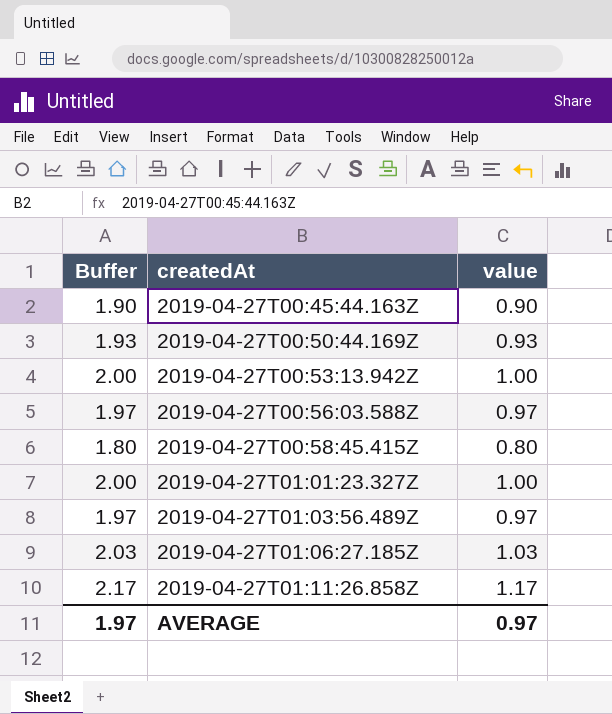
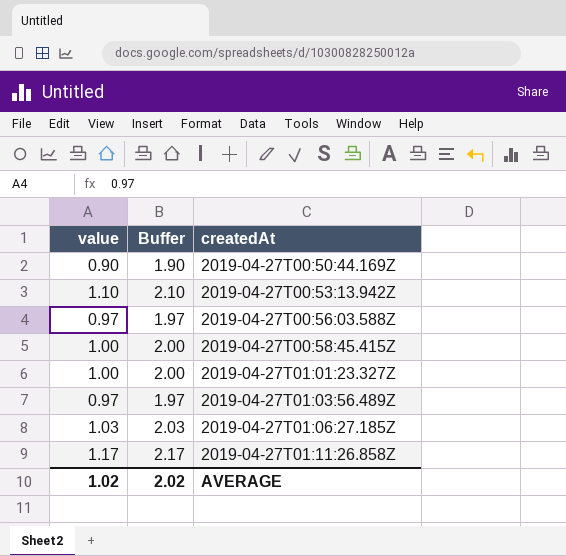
column value | position: 3 -> 1
row 2019-04-27T00:45:44.163Z: 1.90 | 0.90 -> none
2019-04-27T00:50:44.169Z | value: 0.93 -> 0.90
2019-04-27T00:50:44.169Z | Buffer: 1.93 -> 1.90
2019-04-27T00:53:13.942Z | value: 1.00 -> 1.10
2019-04-27T00:53:13.942Z | Buffer: 2.00 -> 2.10
2019-04-27T00:58:45.415Z | value: 0.80 -> 1.00
2019-04-27T00:58:45.415Z | Buffer: 1.80 -> 2.00
AVERAGE | value: 0.97 -> 1.02
AVERAGE | Buffer: 1.97 -> 2.02

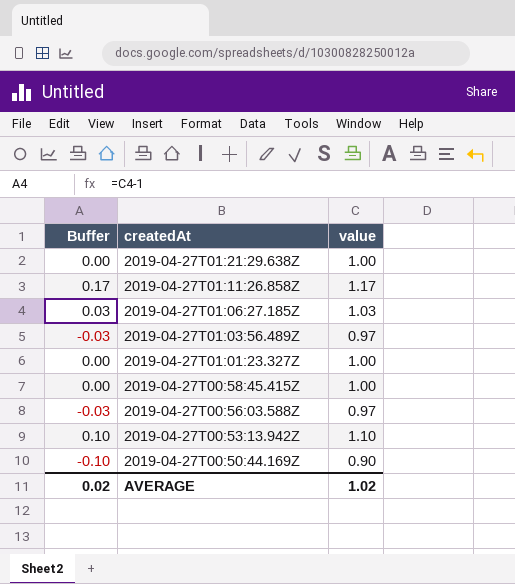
row order: createdAt ascending -> createdAt descending
column Buffer | formula: [value] + 1 -> [value] - 1
column value | position: 1 -> 3
row 2019-04-27T01:21:29.638Z: none -> 0.00 | 1.00
AVERAGE | Buffer: 2.02 -> 0.02

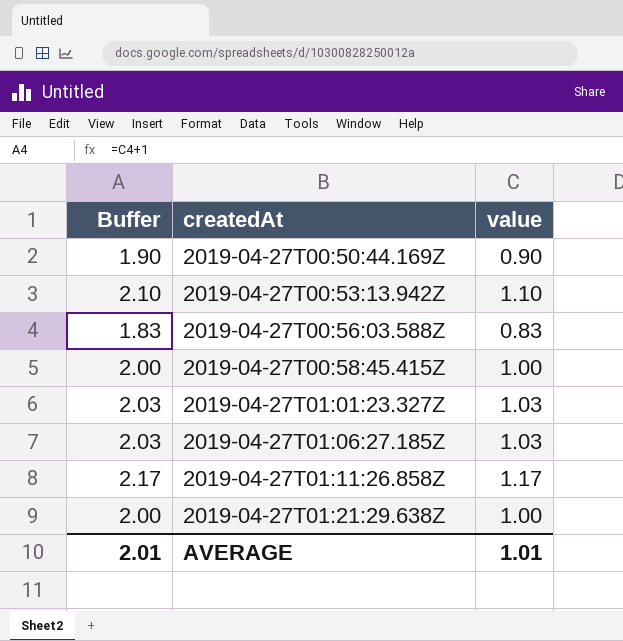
row order: createdAt descending -> createdAt ascending
column Buffer | formula: [value] - 1 -> [value] + 1
row 2019-04-27T01:03:56.489Z: -0.03 | 0.97 -> none
2019-04-27T00:56:03.588Z | value: 0.97 -> 0.83
2019-04-27T01:01:23.327Z | value: 1.00 -> 1.03
AVERAGE | Buffer: 0.02 -> 2.01
AVERAGE | value: 1.02 -> 1.01

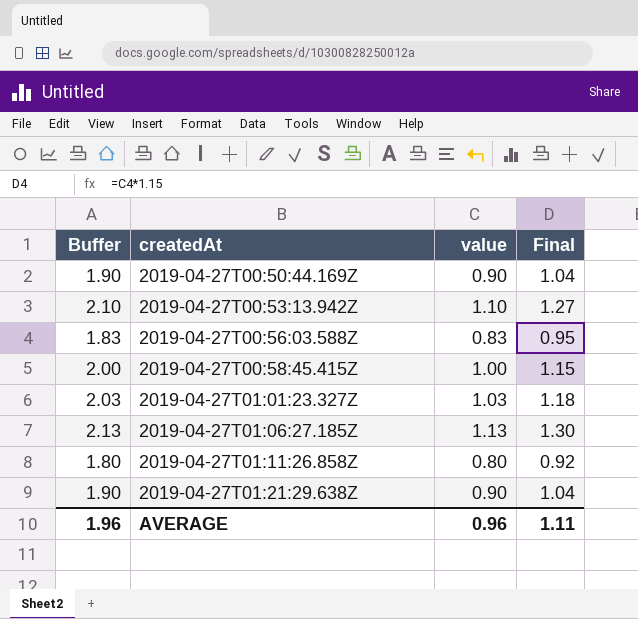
column Final | formula: none -> [value] * 1.15
2019-04-27T01:06:27.185Z | Buffer: 2.03 -> 2.13
2019-04-27T01:06:27.185Z | value: 1.03 -> 1.13
2019-04-27T01:11:26.858Z | Buffer: 2.17 -> 1.80
2019-04-27T01:11:26.858Z | value: 1.17 -> 0.80
2019-04-27T01:21:29.638Z | Buffer: 2.00 -> 1.90
2019-04-27T01:21:29.638Z | value: 1.00 -> 0.90
AVERAGE | Buffer: 2.01 -> 1.96
AVERAGE | value: 1.01 -> 0.96

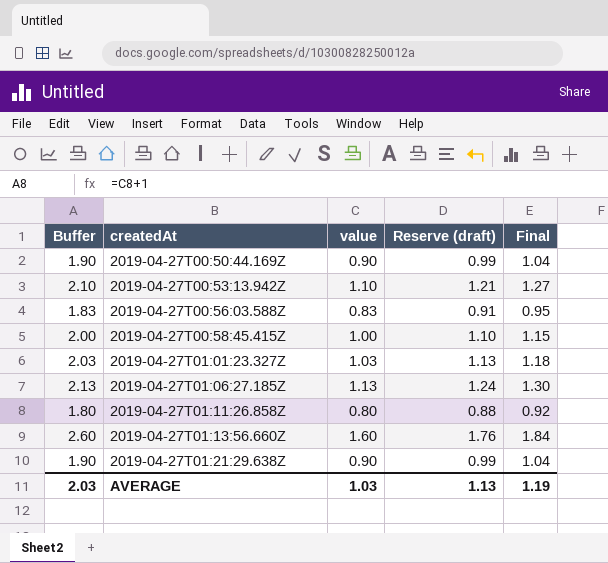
column Reserve (draft) | formula: none -> [value] * 1.1
row 2019-04-27T01:13:56.660Z: none -> 2.60 | 1.60 | 1.76 | 1.84
AVERAGE | Buffer: 1.96 -> 2.03
AVERAGE | value: 0.96 -> 1.03
AVERAGE | Final: 1.11 -> 1.19

